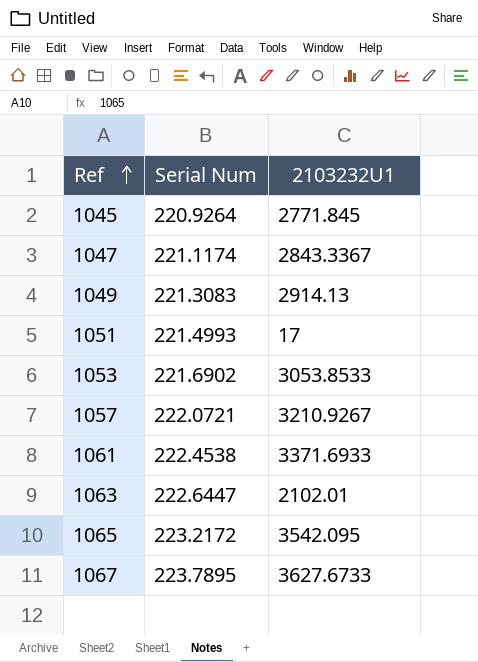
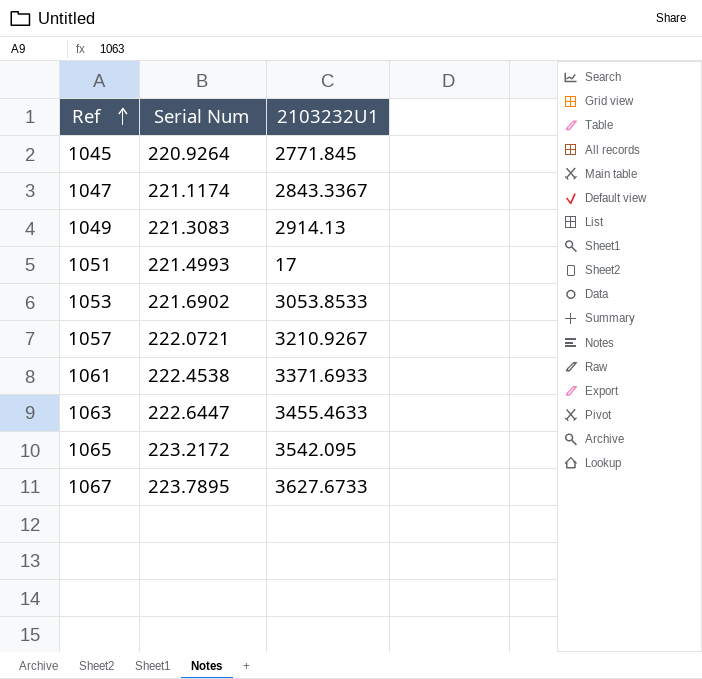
1063 | 2103232U1: 2102.01 -> 3455.4633

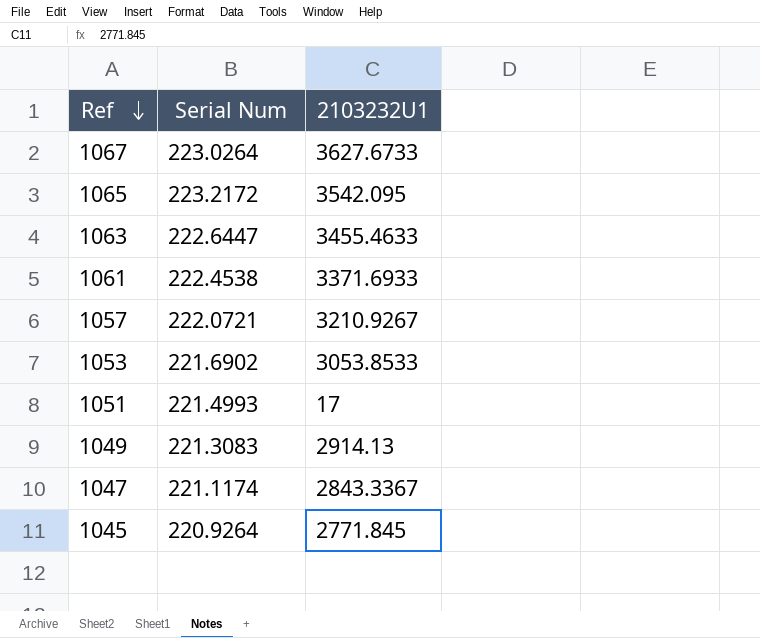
row order: Ref ascending -> Ref descending
1067 | Serial Num: 223.7895 -> 223.0264

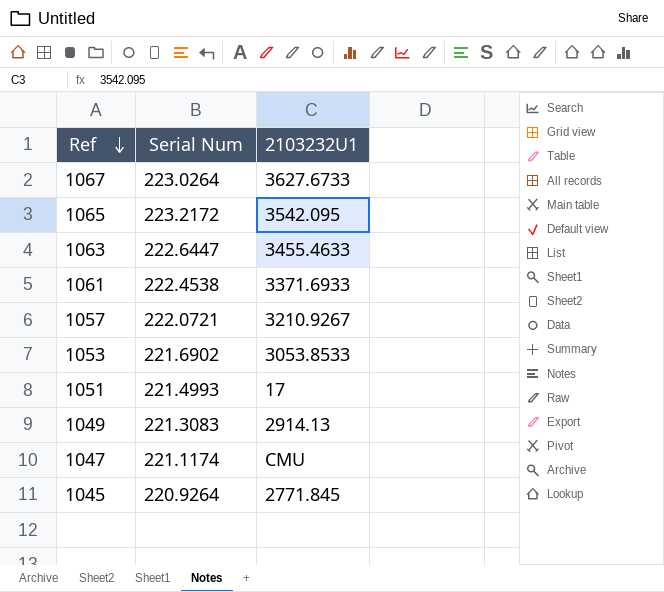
1047 | 2103232U1: 2843.3367 -> CMU

